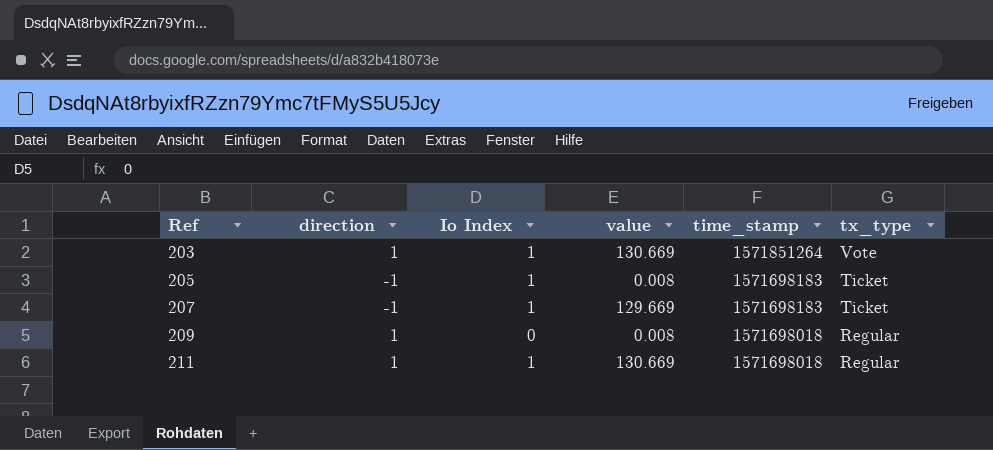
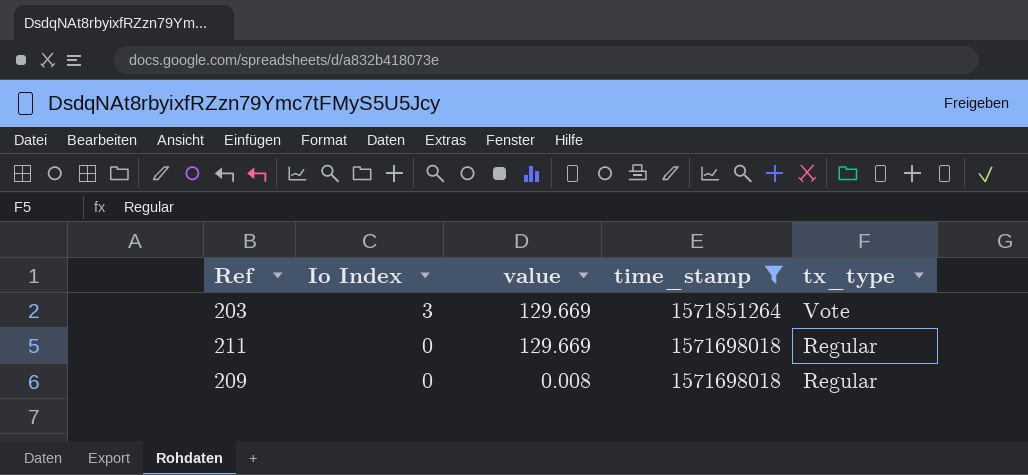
filter: none -> time_stamp != 1571698183
row order: Ref ascending -> Io Index descending
column direction | position: 2 -> none
203 | Io Index: 1 -> 3
203 | value: 130.669 -> 129.669
211 | Io Index: 1 -> 0
211 | value: 130.669 -> 129.669

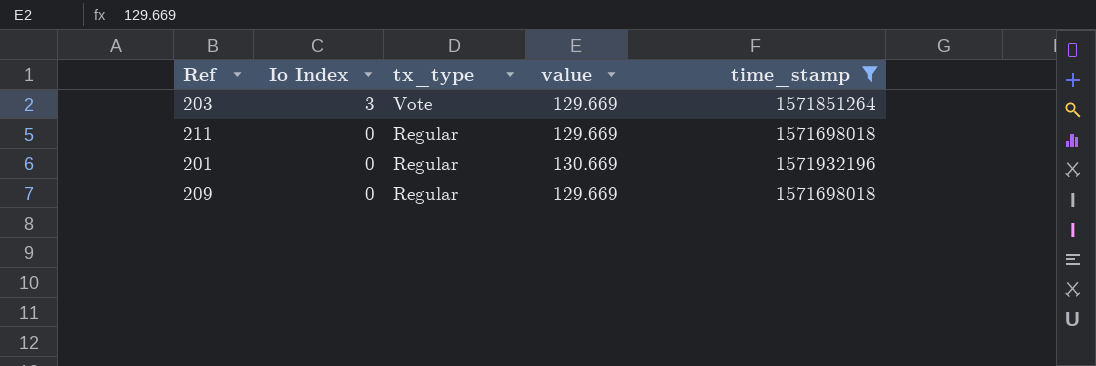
column tx_type | position: 5 -> 3
row 201: none -> 0 | Regular | 130.669 | 1571932196
209 | value: 0.008 -> 129.669

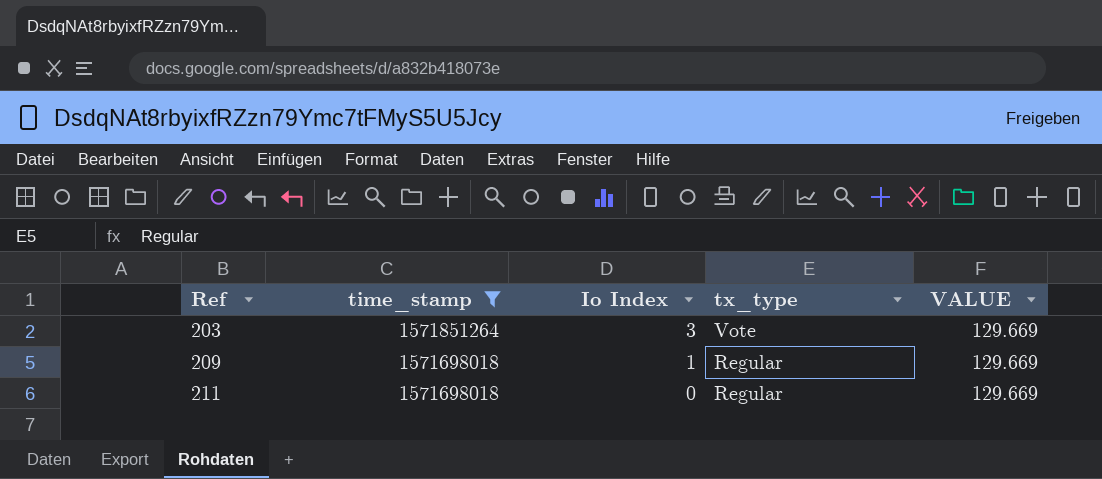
row order: Io Index descending -> Ref ascending
column time_stamp | position: 5 -> 2
column name: value -> VALUE
row 201: 0 | Regular | 130.669 | 1571932196 -> none
209 | Io Index: 0 -> 1

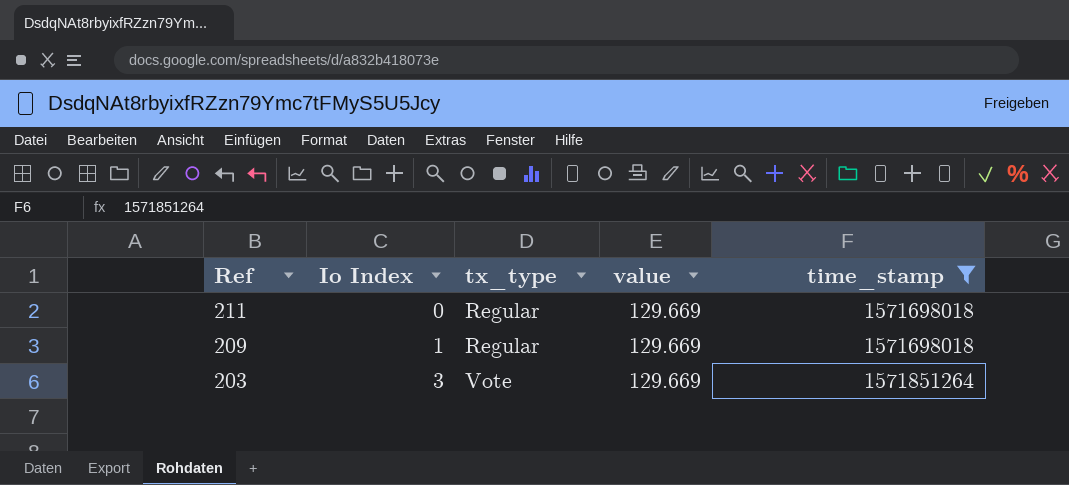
row order: Ref ascending -> Ref descending
column name: VALUE -> value
column time_stamp | position: 2 -> 5

